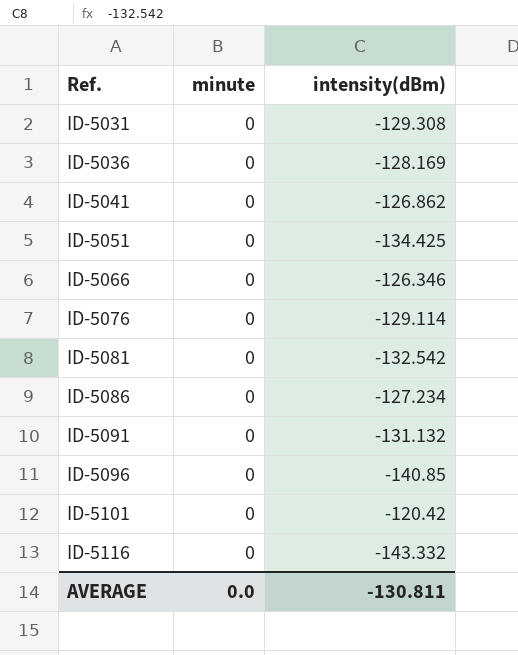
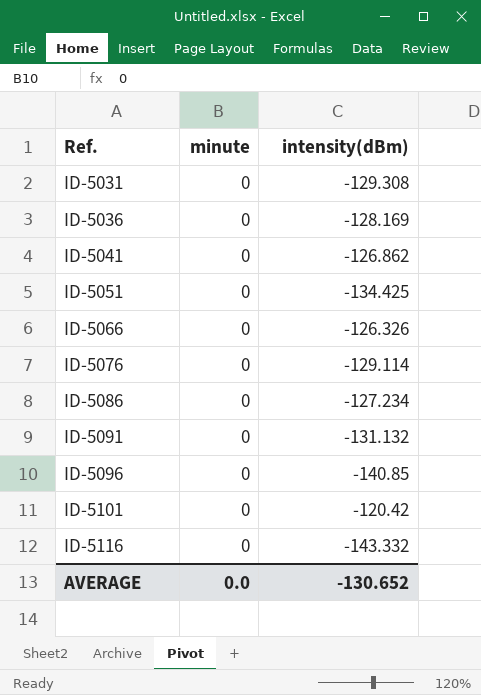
row ID-5081: 0 | -132.542 -> none
ID-5066 | intensity(dBm): -126.346 -> -126.326
AVERAGE | intensity(dBm): -130.811 -> -130.652

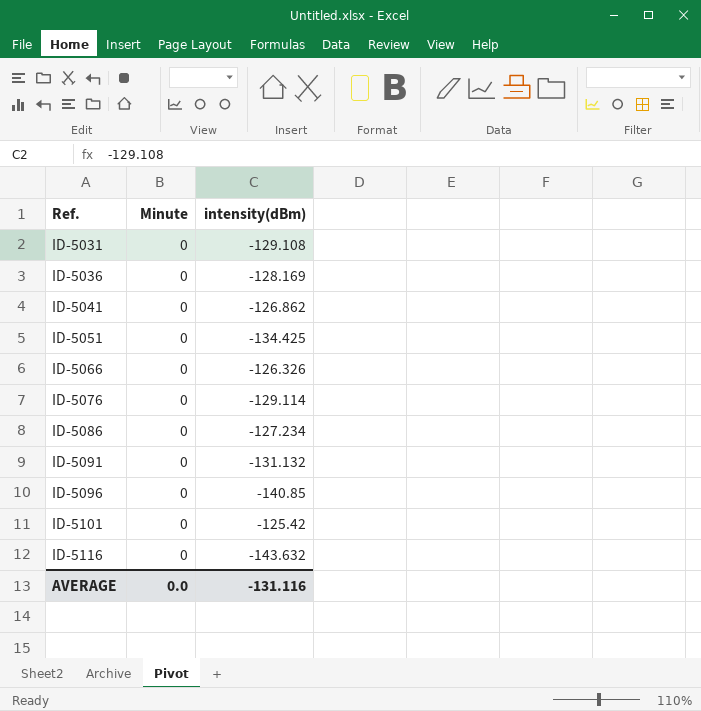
column name: minute -> Minute
ID-5031 | intensity(dBm): -129.308 -> -129.108
ID-5101 | intensity(dBm): -120.42 -> -125.42
ID-5116 | intensity(dBm): -143.332 -> -143.632
AVERAGE | intensity(dBm): -130.652 -> -131.116

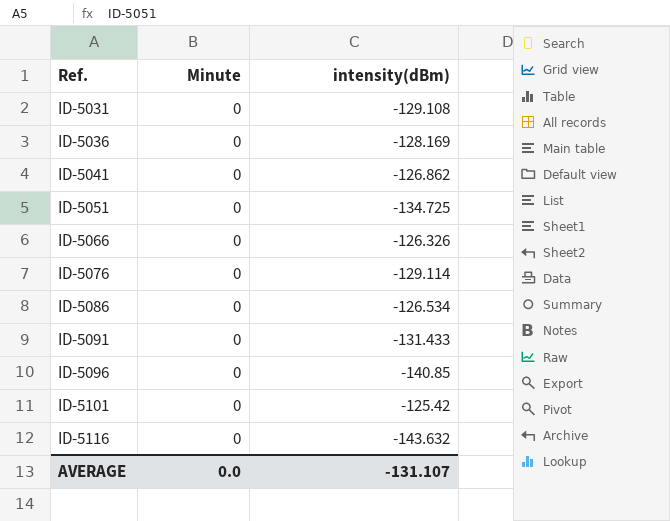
ID-5051 | intensity(dBm): -134.425 -> -134.725
ID-5086 | intensity(dBm): -127.234 -> -126.534
ID-5091 | intensity(dBm): -131.132 -> -131.433
AVERAGE | intensity(dBm): -131.116 -> -131.107

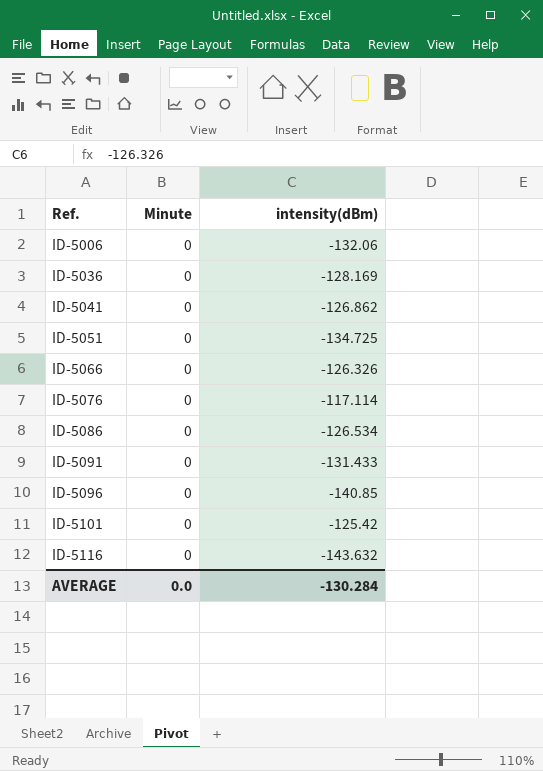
row ID-5031: 0 | -129.108 -> none
row ID-5006: none -> 0 | -132.06
ID-5076 | intensity(dBm): -129.114 -> -117.114
AVERAGE | intensity(dBm): -131.107 -> -130.284

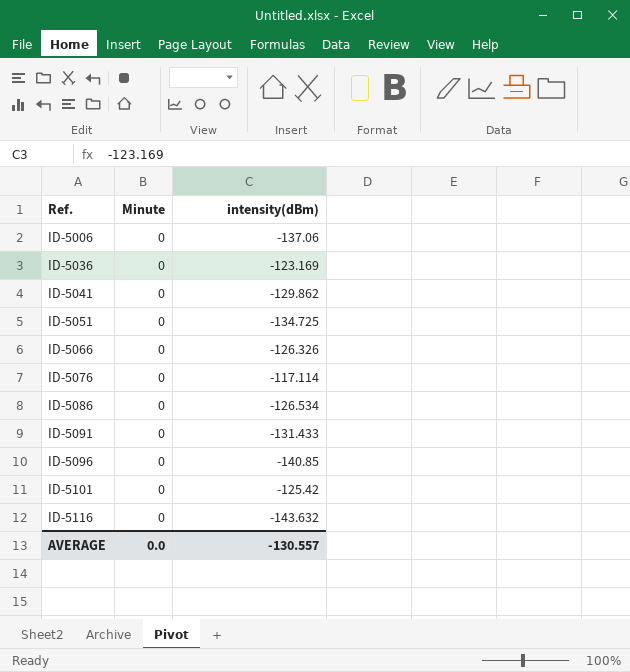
ID-5006 | intensity(dBm): -132.06 -> -137.06
ID-5036 | intensity(dBm): -128.169 -> -123.169
ID-5041 | intensity(dBm): -126.862 -> -129.862
AVERAGE | intensity(dBm): -130.284 -> -130.557

